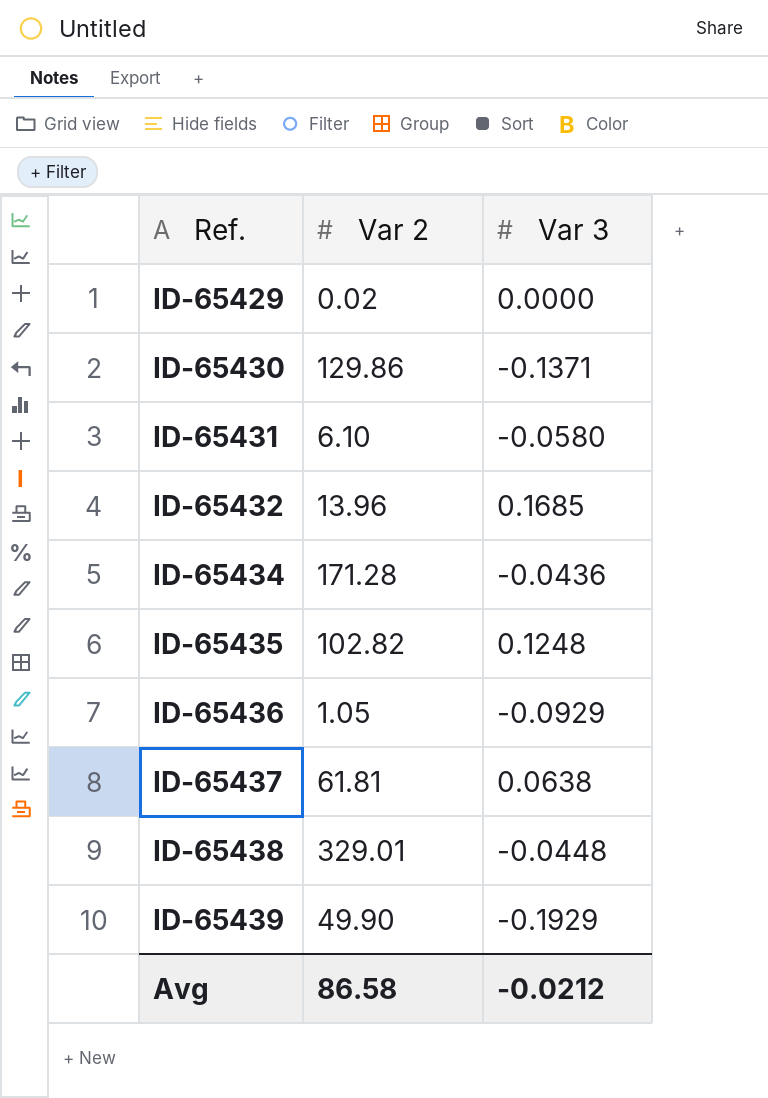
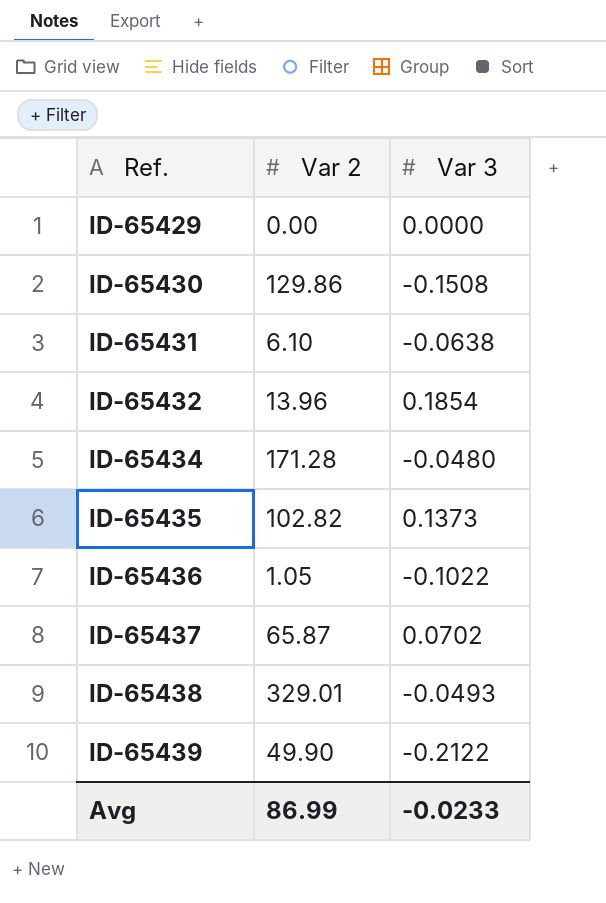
ID-65429 | Var 2: 0.02 -> 0.00
ID-65430 | Var 3: -0.1371 -> -0.1508
ID-65431 | Var 3: -0.0580 -> -0.0638
ID-65432 | Var 3: 0.1685 -> 0.1854
ID-65434 | Var 3: -0.0436 -> -0.0480
ID-65435 | Var 3: 0.1248 -> 0.1373
ID-65436 | Var 3: -0.0929 -> -0.1022
ID-65437 | Var 2: 61.81 -> 65.87
ID-65437 | Var 3: 0.0638 -> 0.0702
ID-65438 | Var 3: -0.0448 -> -0.0493
ID-65439 | Var 3: -0.1929 -> -0.2122
Avg | Var 2: 86.58 -> 86.99
Avg | Var 3: -0.0212 -> -0.0233

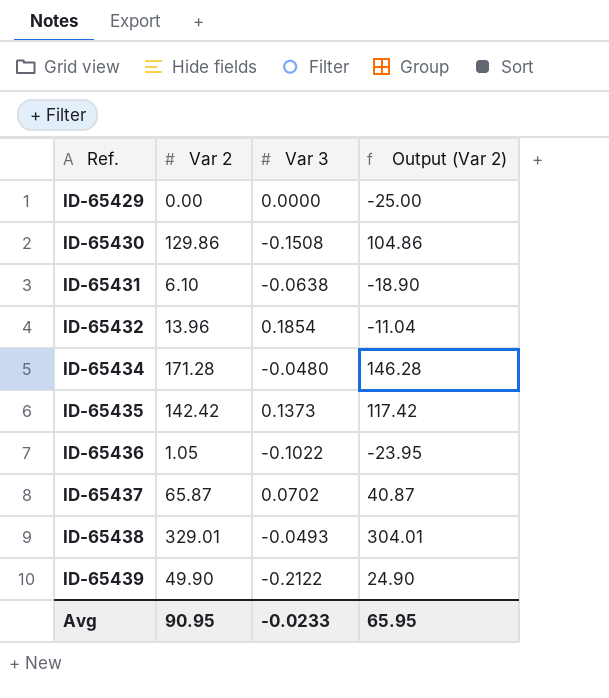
column Output (Var 2) | formula: none -> [Var 2] - 25
ID-65435 | Var 2: 102.82 -> 142.42
Avg | Var 2: 86.99 -> 90.95

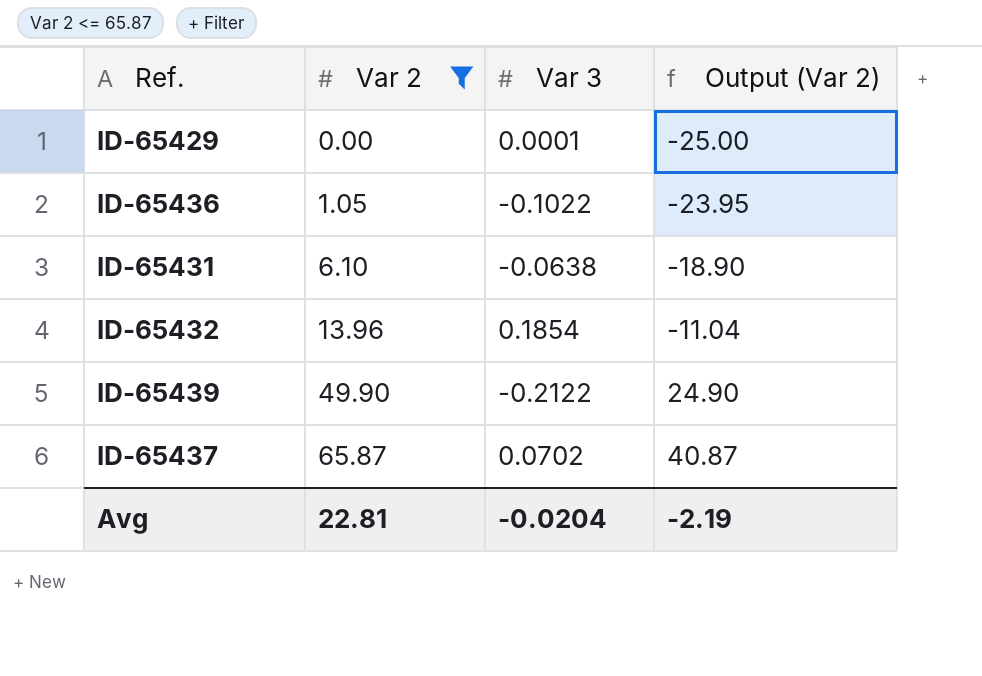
filter: none -> Var 2 <= 65.87
row order: Ref. ascending -> Var 2 ascending
ID-65429 | Var 3: 0.0000 -> 0.0001
Avg | Var 2: 90.95 -> 22.81
Avg | Var 3: -0.0233 -> -0.0204
Avg | Output (Var 2): 65.95 -> -2.19

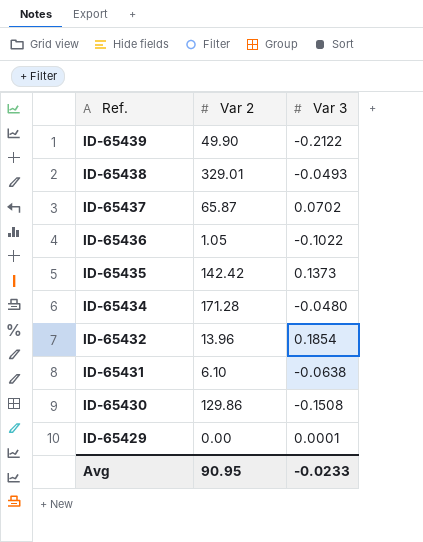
filter: Var 2 <= 65.87 -> none
row order: Var 2 ascending -> Ref. descending
column Output (Var 2) | formula: [Var 2] - 25 -> none
Avg | Var 2: 22.81 -> 90.95
Avg | Var 3: -0.0204 -> -0.0233

